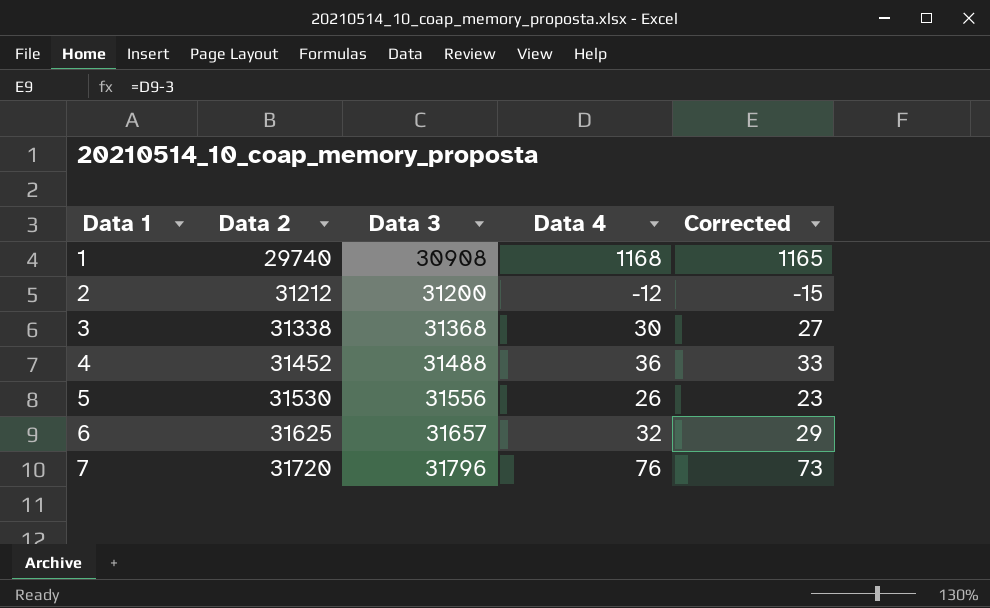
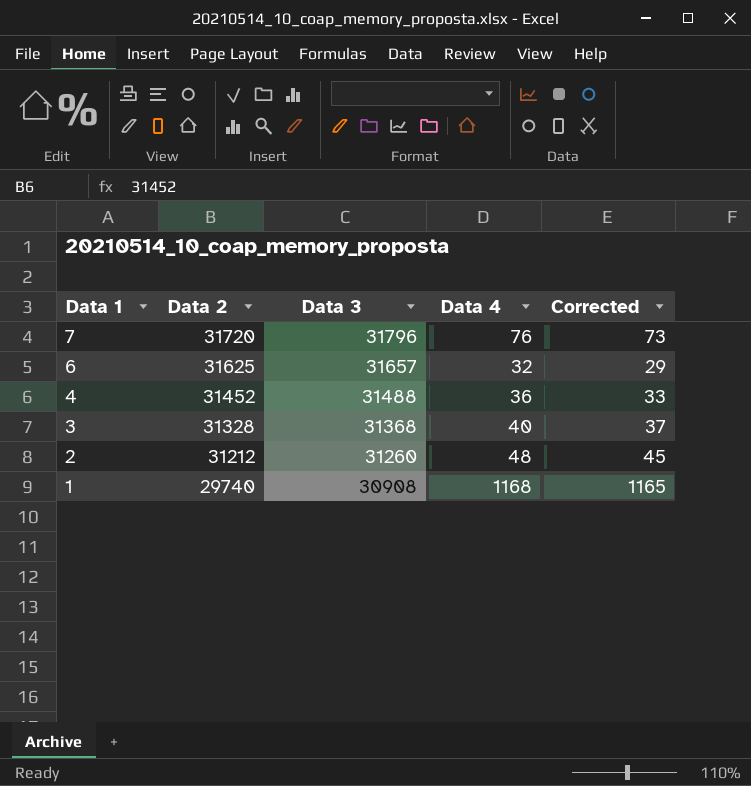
row order: Data 1 ascending -> Data 1 descending
row 5: 31530 | 31556 | 26 | 23 -> none
3 | Data 2: 31338 -> 31328
3 | Data 4: 30 -> 40
3 | Corrected: 27 -> 37
2 | Data 3: 31200 -> 31260
2 | Data 4: -12 -> 48
2 | Corrected: -15 -> 45

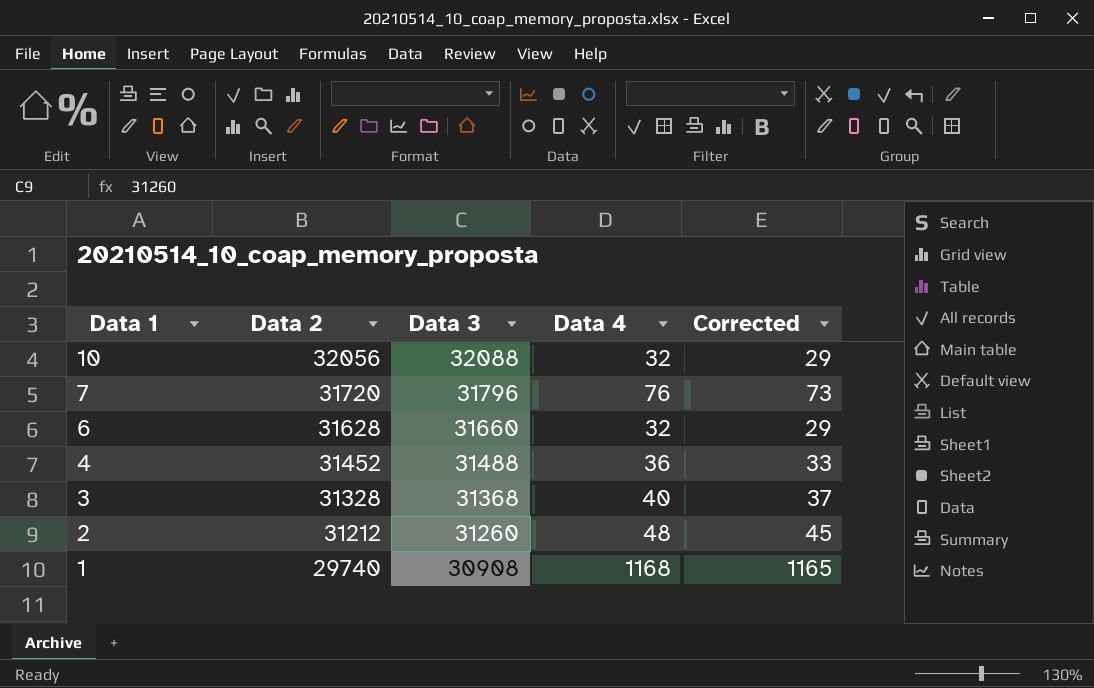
row 10: none -> 32056 | 32088 | 32 | 29
6 | Data 2: 31625 -> 31628
6 | Data 3: 31657 -> 31660

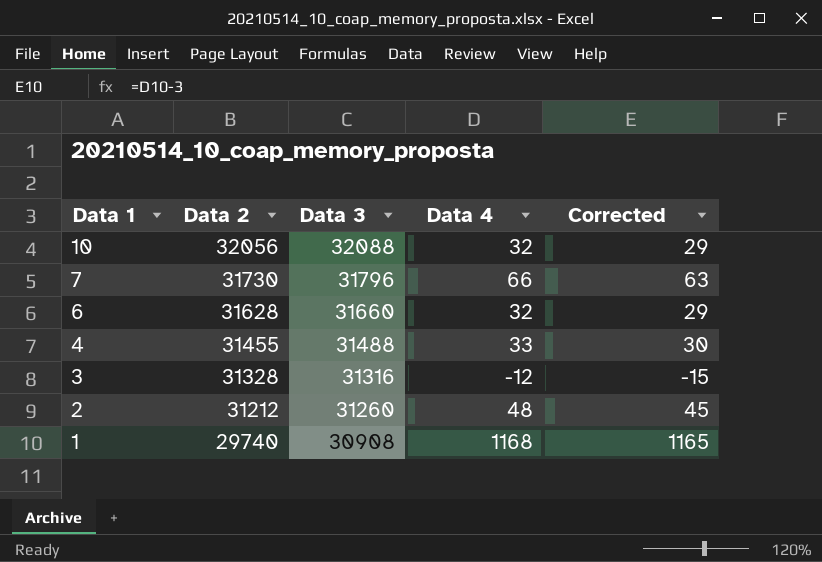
7 | Data 2: 31720 -> 31730
7 | Data 4: 76 -> 66
7 | Corrected: 73 -> 63
4 | Data 2: 31452 -> 31455
4 | Data 4: 36 -> 33
4 | Corrected: 33 -> 30
3 | Data 3: 31368 -> 31316
3 | Data 4: 40 -> -12
3 | Corrected: 37 -> -15

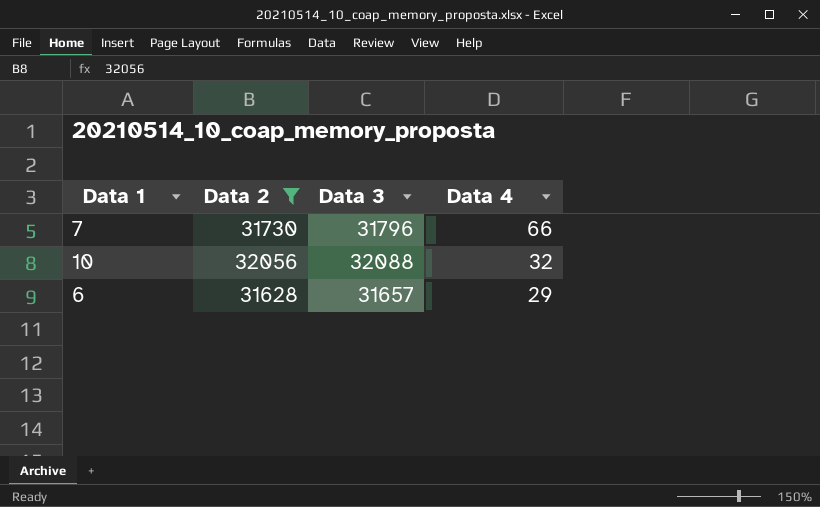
filter: none -> Data 2 >= 31628
row order: Data 1 descending -> Data 4 descending
column Corrected | formula: [Data 4] - 3 -> none
6 | Data 3: 31660 -> 31657
6 | Data 4: 32 -> 29

